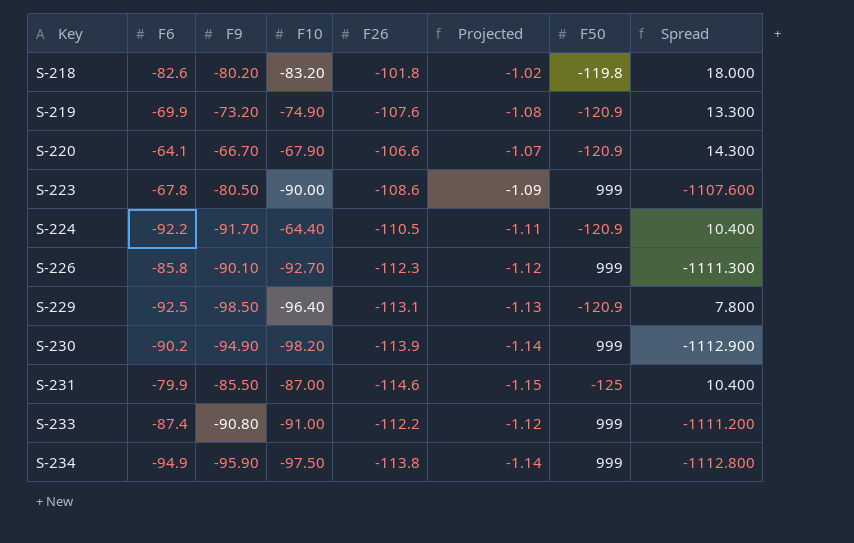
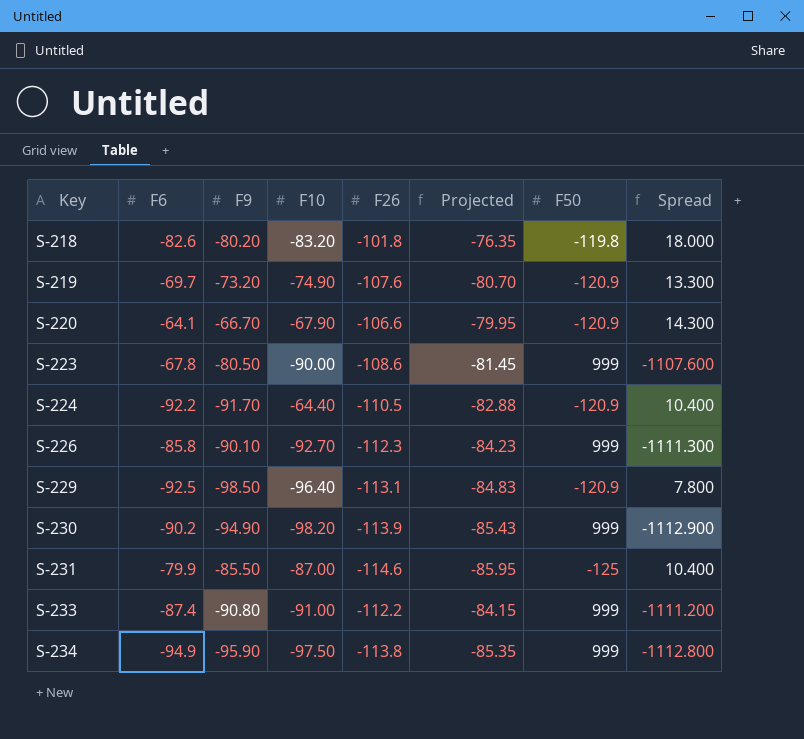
column Projected | formula: [F26] * 0.01 -> [F26] * 0.75
S-219 | F6: -69.9 -> -69.7

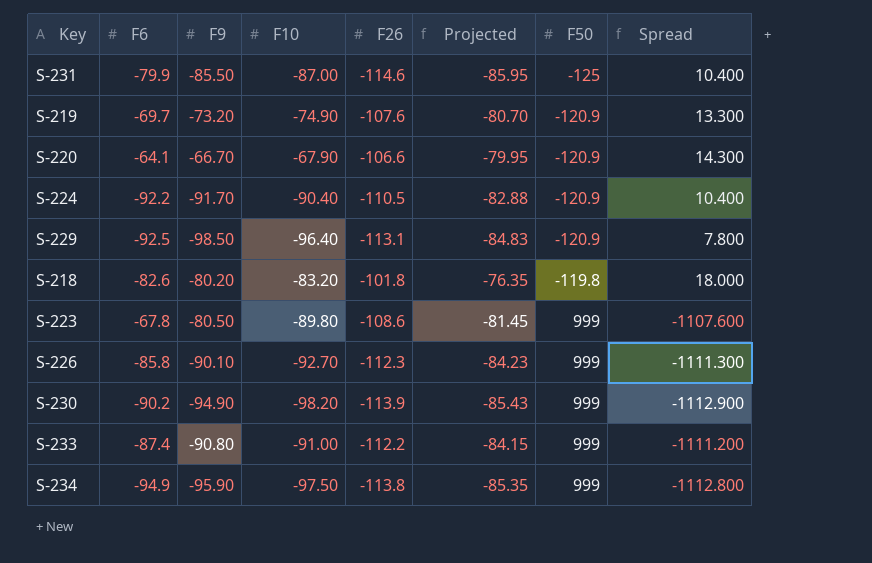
row order: Key ascending -> F50 ascending
S-224 | F10: -64.40 -> -90.40
S-223 | F10: -90.00 -> -89.80

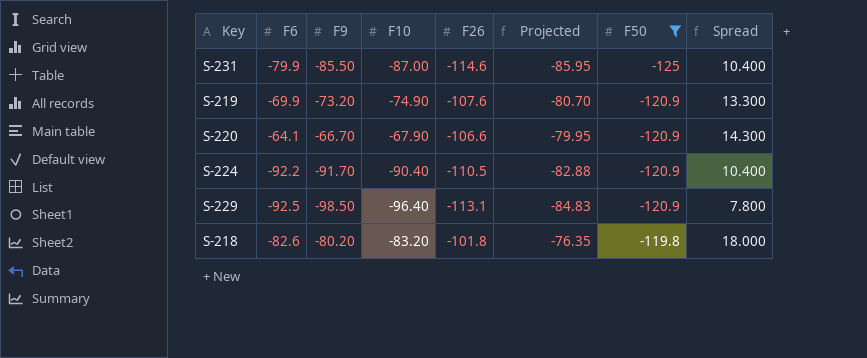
filter: none -> F50 != 999
S-219 | F6: -69.7 -> -69.9

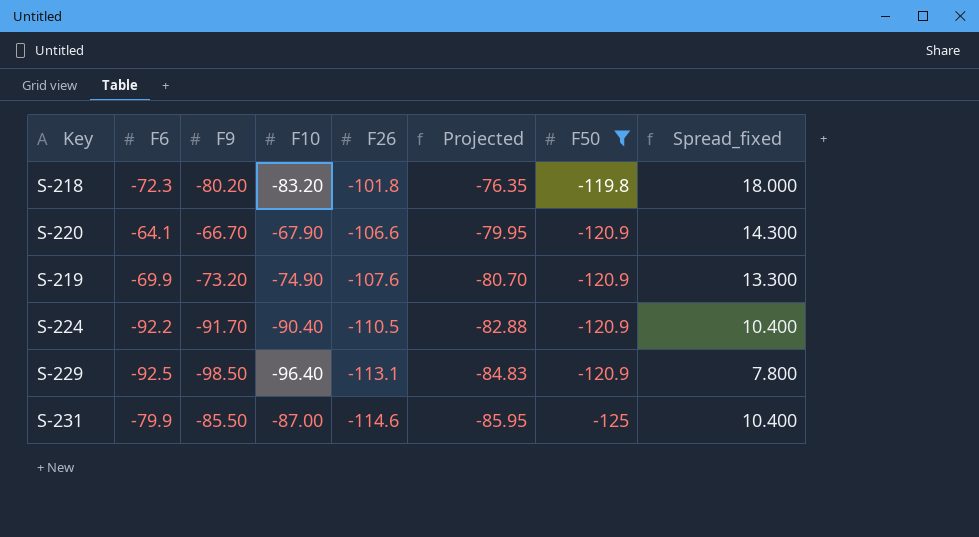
row order: F50 ascending -> F26 descending
column name: Spread -> Spread_fixed
S-218 | F6: -82.6 -> -72.3

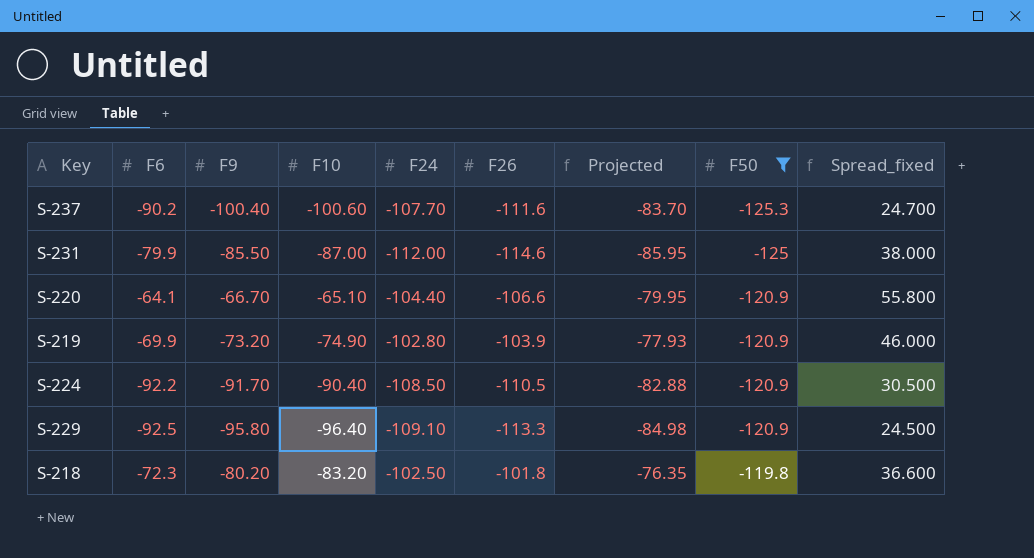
row order: F26 descending -> F50 ascending
column F24 | position: none -> 5
column Spread_fixed | formula: [F26] - [F50] -> [F10] - [F50]
row S-237: none -> -90.2 | -100.40 | -100.60 | -107.70 | -111.6 | -83.70 | -125.3 | 24.700
S-220 | F10: -67.90 -> -65.10
S-219 | F26: -107.6 -> -103.9
S-219 | Projected: -80.70 -> -77.93
S-229 | F9: -98.50 -> -95.80
S-229 | F26: -113.1 -> -113.3
S-229 | Projected: -84.83 -> -84.98

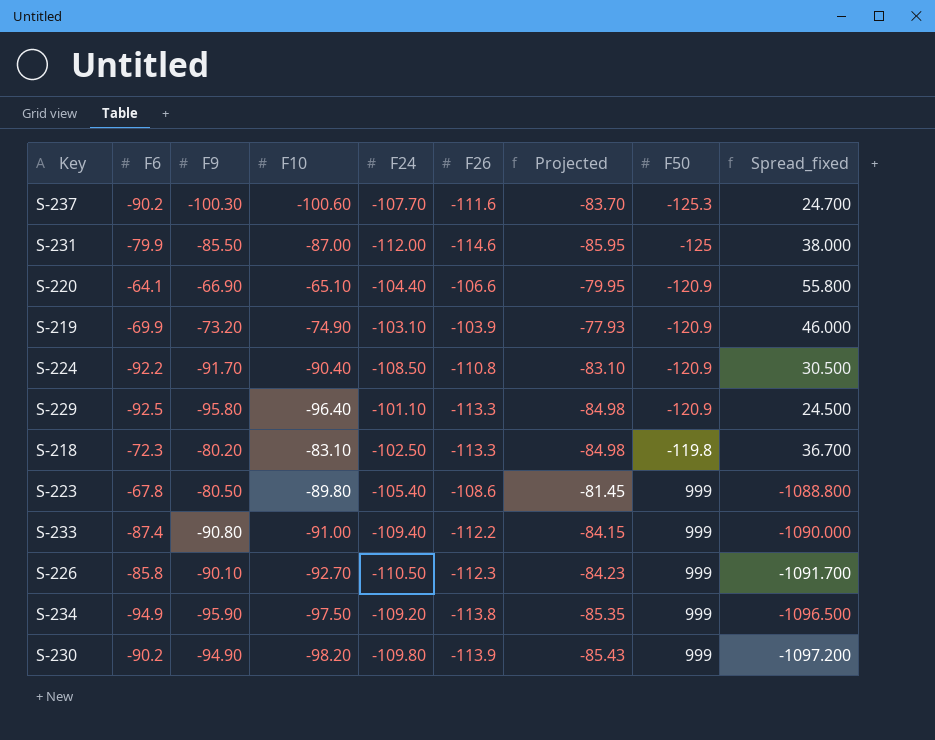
filter: F50 != 999 -> none
S-237 | F9: -100.40 -> -100.30
S-220 | F9: -66.70 -> -66.90
S-219 | F24: -102.80 -> -103.10
S-224 | F26: -110.5 -> -110.8
S-224 | Projected: -82.88 -> -83.10
S-229 | F24: -109.10 -> -101.10
S-218 | F10: -83.20 -> -83.10
S-218 | F26: -101.8 -> -113.3
S-218 | Projected: -76.35 -> -84.98
S-218 | Spread_fixed: 36.600 -> 36.700

